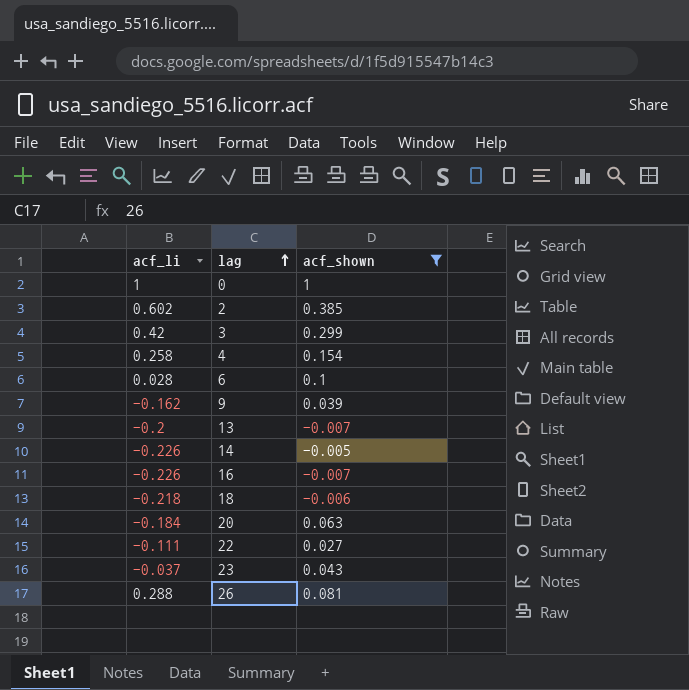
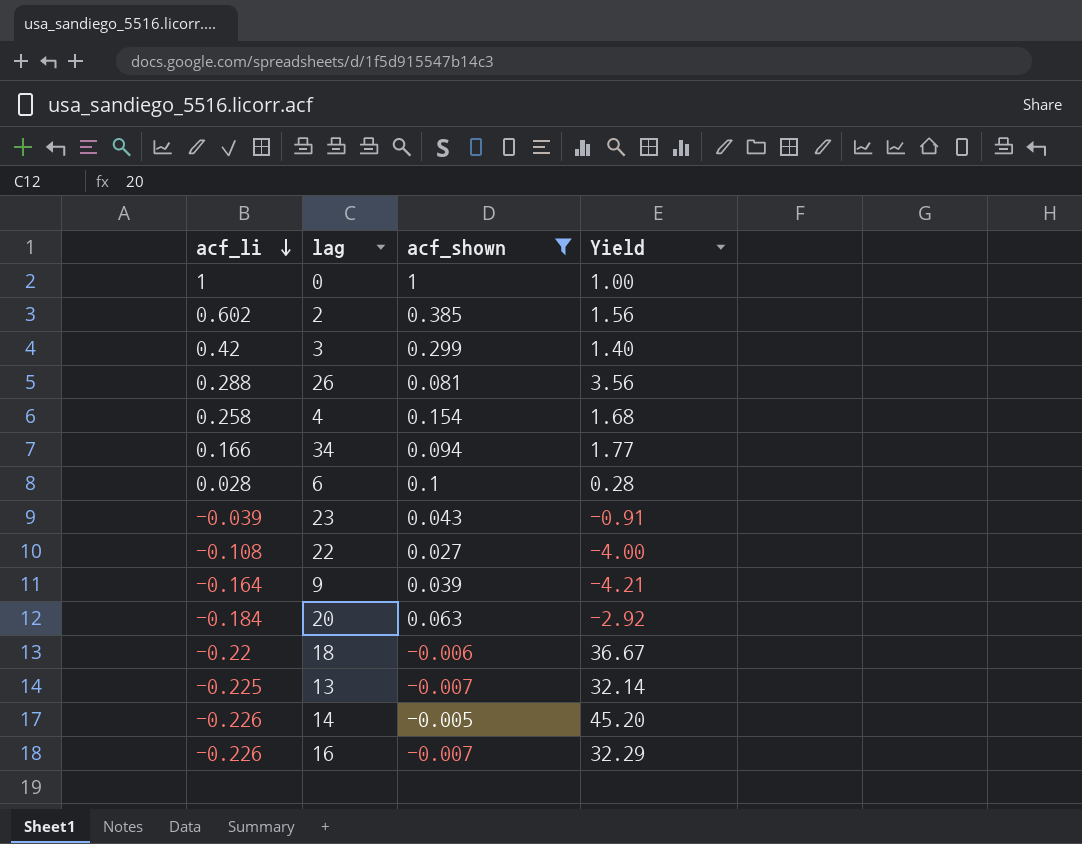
row order: lag ascending -> acf_li descending
column Yield | formula: none -> [acf_li] / [acf_shown]
row 34: none -> 0.166 | 0.094 | 1.77
23 | acf_li: -0.037 -> -0.039
22 | acf_li: -0.111 -> -0.108
9 | acf_li: -0.162 -> -0.164
18 | acf_li: -0.218 -> -0.22
13 | acf_li: -0.2 -> -0.225

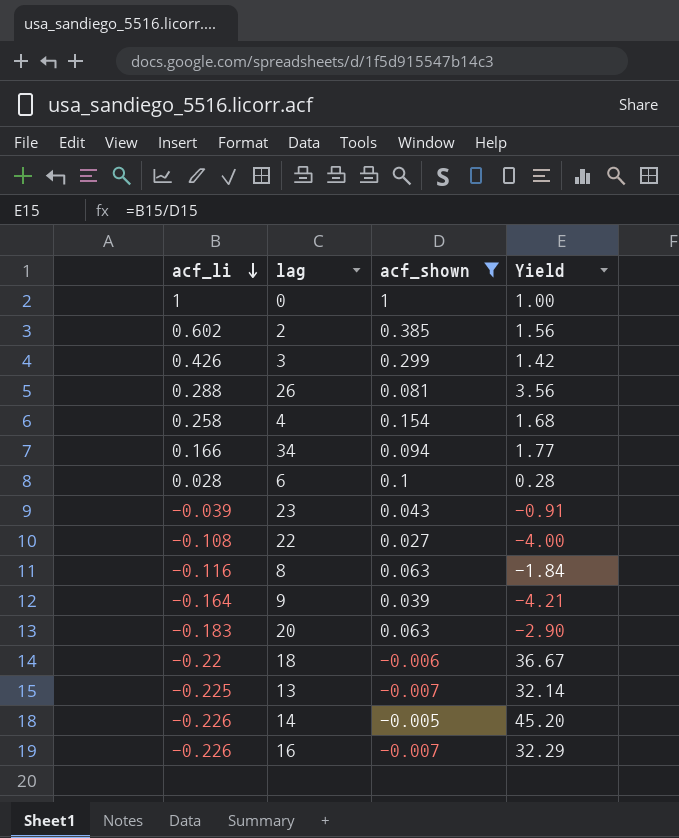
3 | acf_li: 0.42 -> 0.426
3 | Yield: 1.40 -> 1.42
row 8: none -> -0.116 | 0.063 | -1.84
20 | acf_li: -0.184 -> -0.183
20 | Yield: -2.92 -> -2.90

